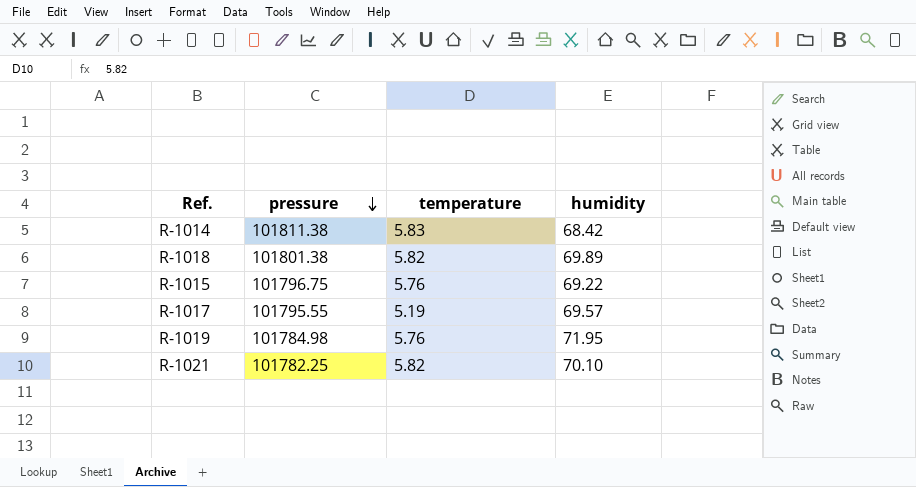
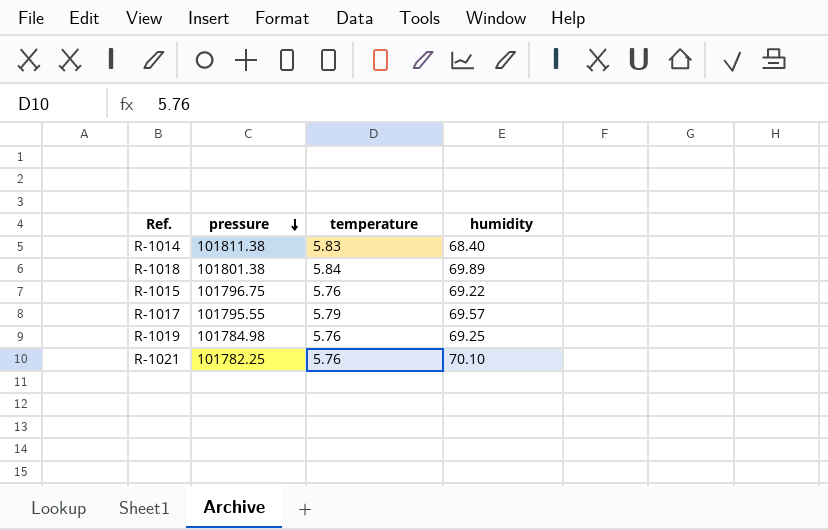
R-1014 | humidity: 68.42 -> 68.40
R-1018 | temperature: 5.82 -> 5.84
R-1017 | temperature: 5.19 -> 5.79
R-1019 | humidity: 71.95 -> 69.25
R-1021 | temperature: 5.82 -> 5.76

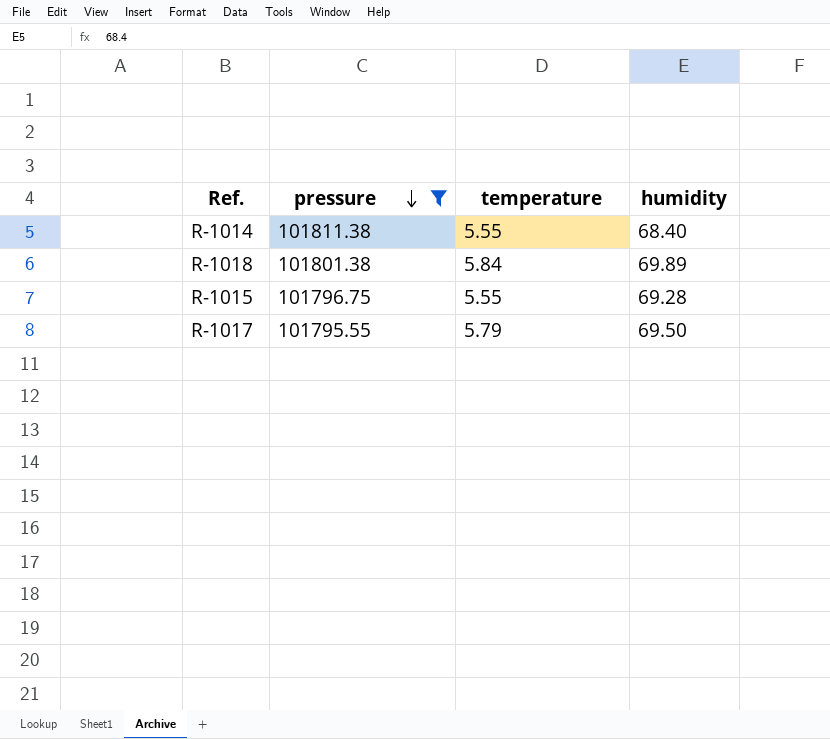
filter: none -> pressure >= 101795.55
R-1014 | temperature: 5.83 -> 5.55
R-1015 | temperature: 5.76 -> 5.55
R-1015 | humidity: 69.22 -> 69.28
R-1017 | humidity: 69.57 -> 69.50

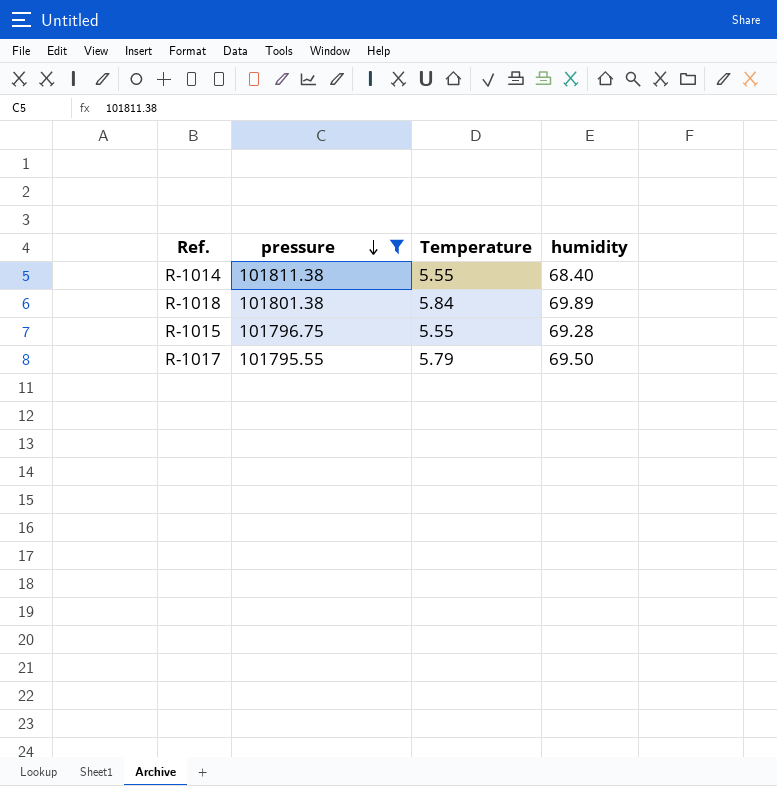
column name: temperature -> Temperature

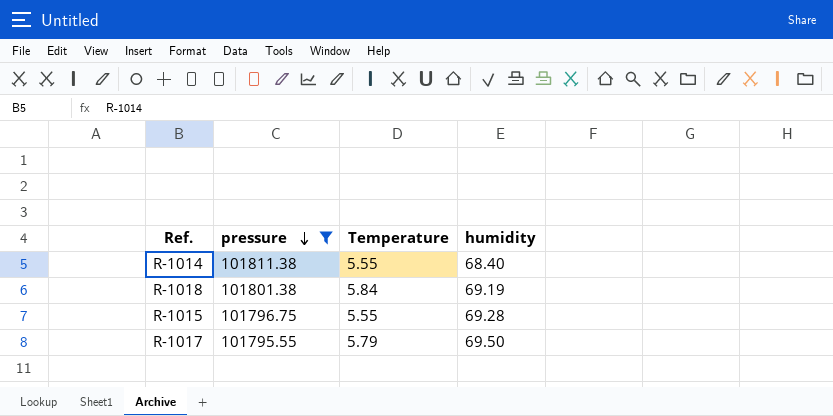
R-1018 | humidity: 69.89 -> 69.19

